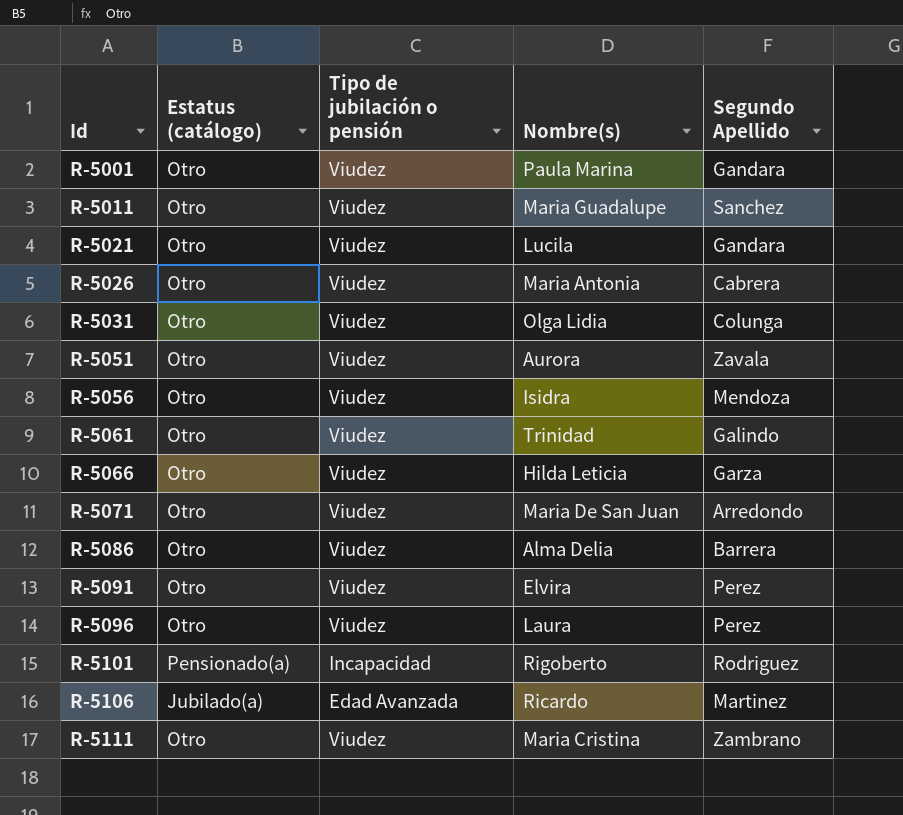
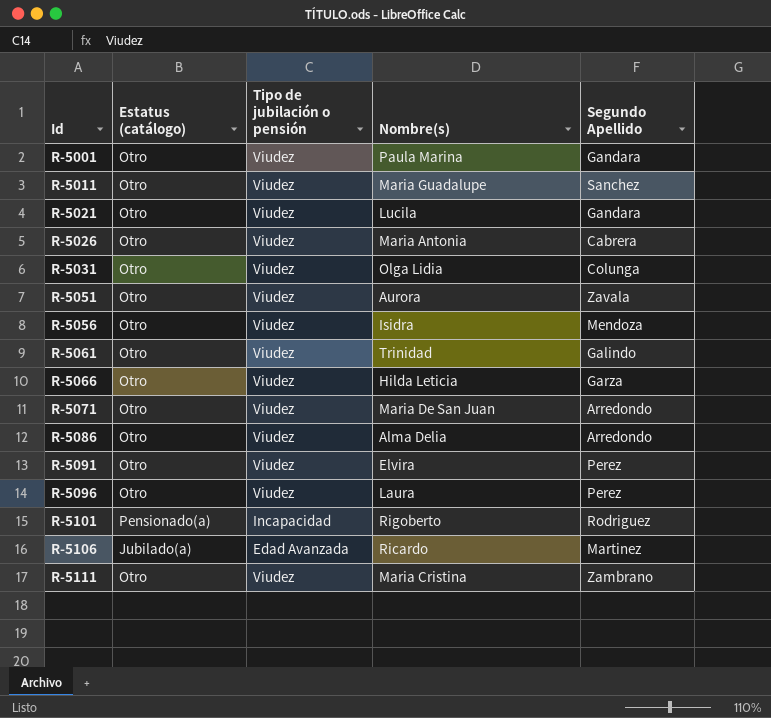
R-5086 | Segundo Apellido: Barrera -> Arredondo

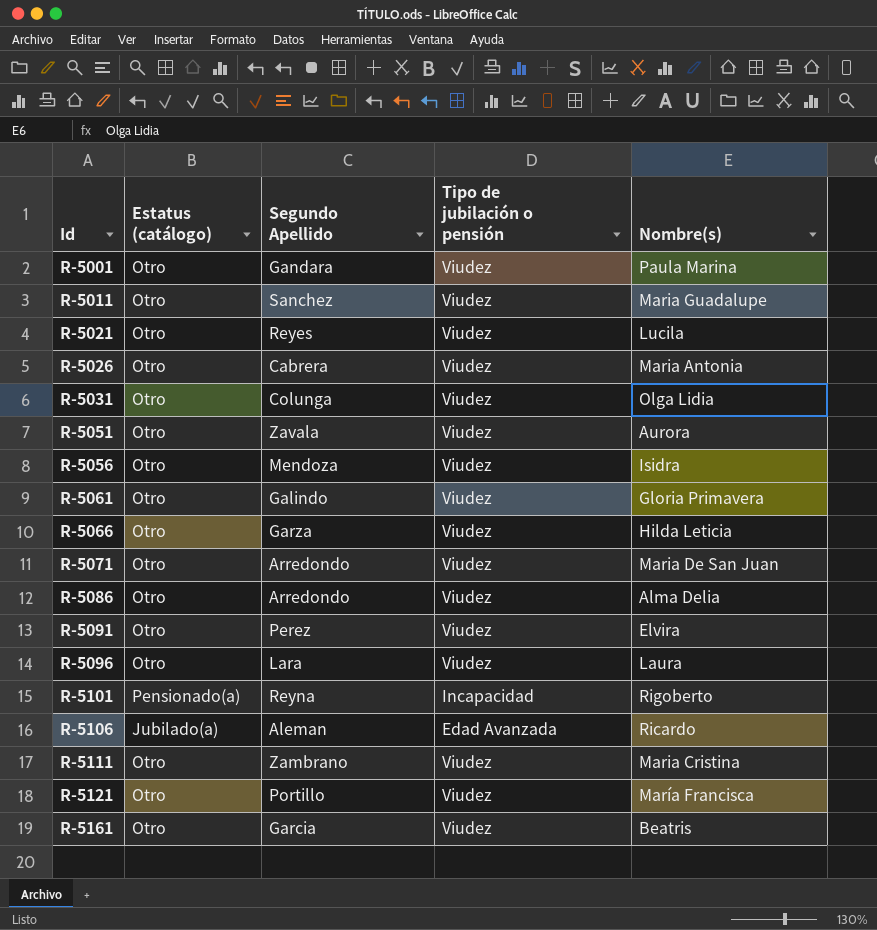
column Segundo Apellido | position: 5 -> 3
R-5021 | Segundo Apellido: Gandara -> Reyes
R-5061 | Nombre(s): Trinidad -> Gloria Primavera
R-5096 | Segundo Apellido: Perez -> Lara
R-5101 | Segundo Apellido: Rodriguez -> Reyna
R-5106 | Segundo Apellido: Martinez -> Aleman
row R-5121: none -> Otro | Portillo | Viudez | María Francisca
row R-5161: none -> Otro | Garcia | Viudez | Beatris

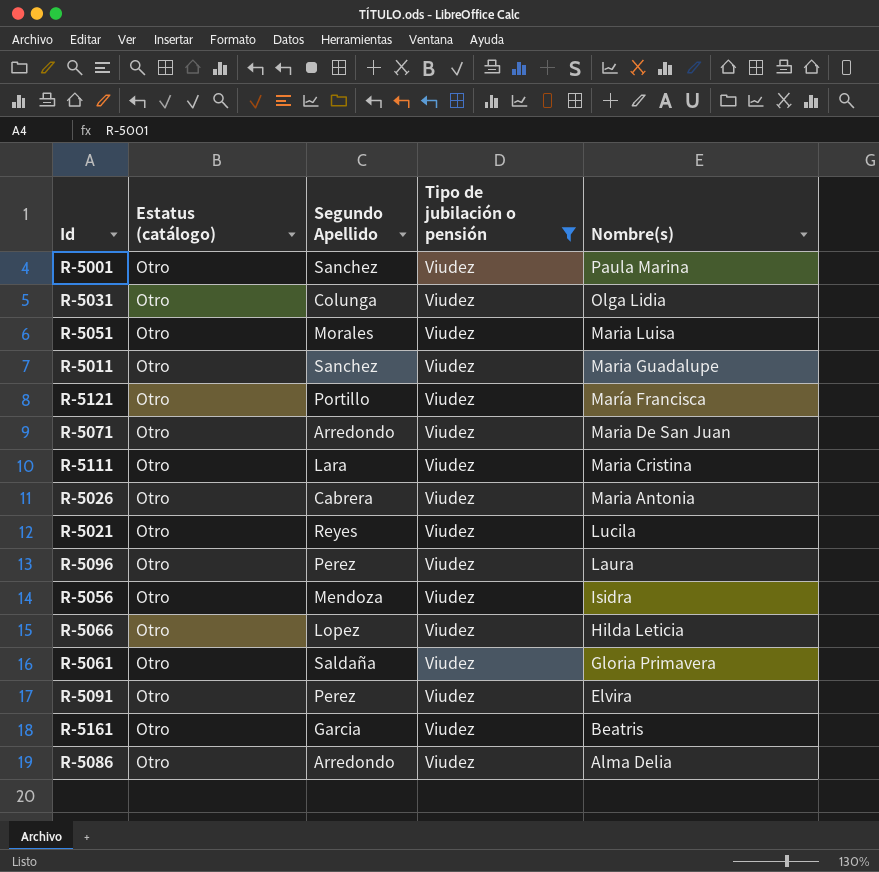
filter: none -> Tipo de jubilación o pensión = Viudez
row order: Id ascending -> Nombre(s) descending
R-5001 | Segundo Apellido: Gandara -> Sanchez
R-5051 | Segundo Apellido: Zavala -> Morales
R-5051 | Nombre(s): Aurora -> Maria Luisa
R-5111 | Segundo Apellido: Zambrano -> Lara
R-5096 | Segundo Apellido: Lara -> Perez
R-5066 | Segundo Apellido: Garza -> Lopez
R-5061 | Segundo Apellido: Galindo -> Saldaña

